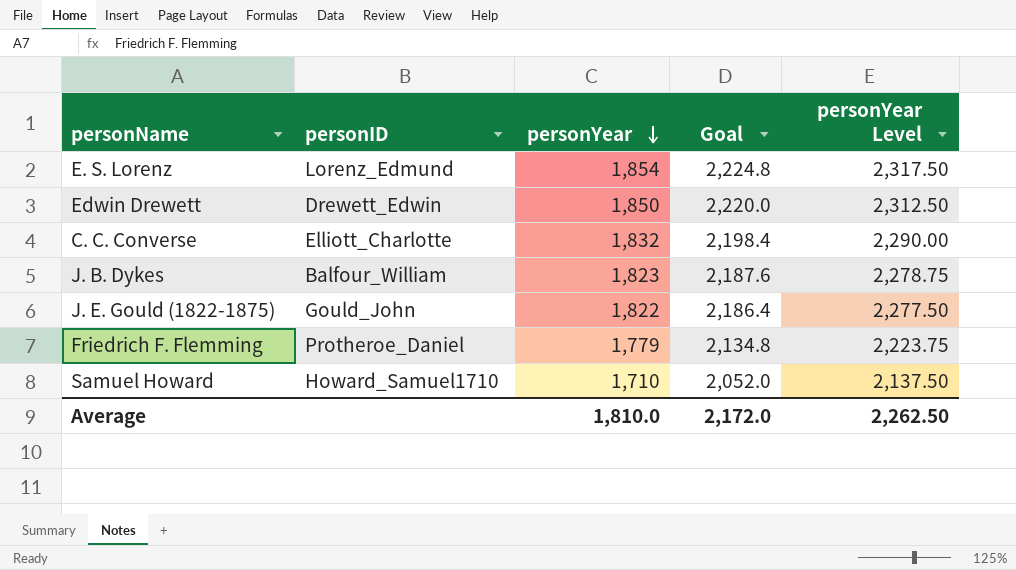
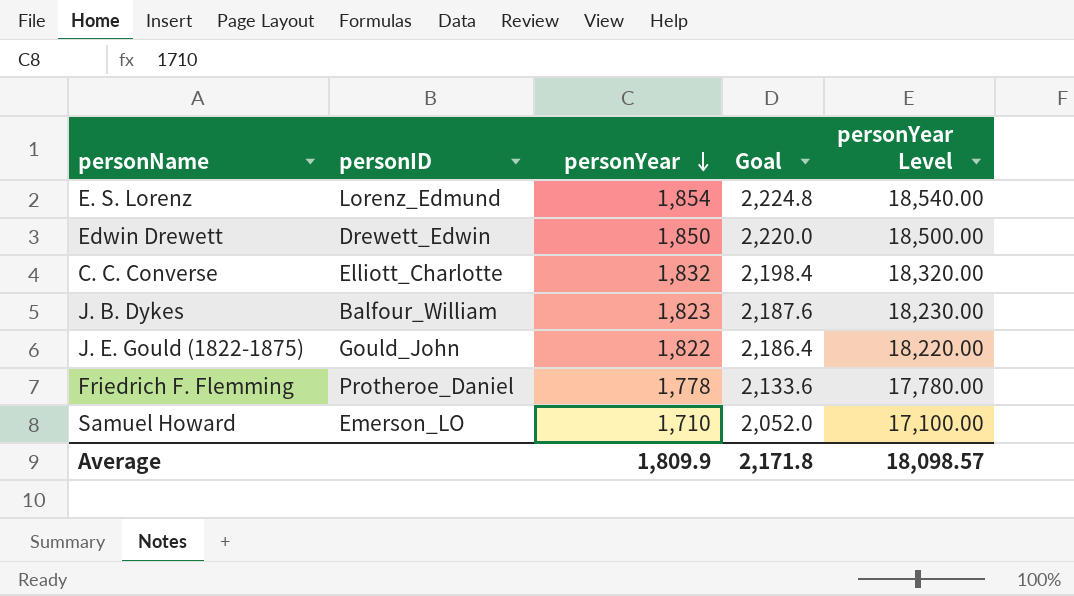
column personYear Level | formula: [personYear] * 1.25 -> [personYear] * 10
Friedrich F. Flemming | personYear: 1,779 -> 1,778
Friedrich F. Flemming | Goal: 2,134.8 -> 2,133.6
Samuel Howard | personID: Howard_Samuel1710 -> Emerson_LO
Average | personYear: 1,810.0 -> 1,809.9
Average | Goal: 2,172.0 -> 2,171.8
Average | personYear Level: 2,262.50 -> 18,098.57

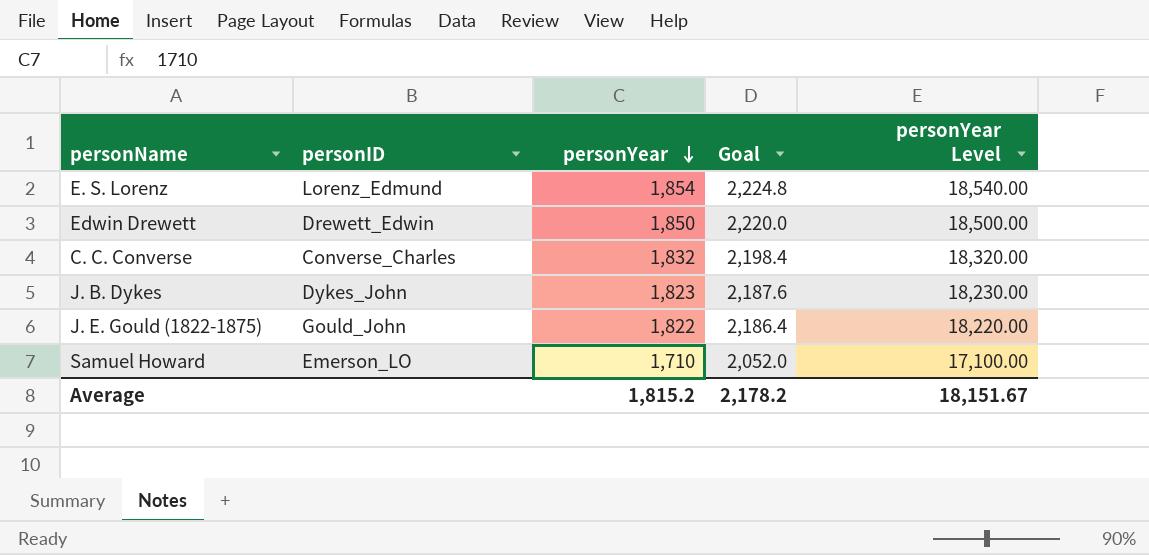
row Friedrich F. Flemming: Protheroe_Daniel | 1,778 | 2,133.6 | 17,780.00 -> none
C. C. Converse | personID: Elliott_Charlotte -> Converse_Charles
J. B. Dykes | personID: Balfour_William -> Dykes_John
Average | personYear: 1,809.9 -> 1,815.2
Average | Goal: 2,171.8 -> 2,178.2
Average | personYear Level: 18,098.57 -> 18,151.67

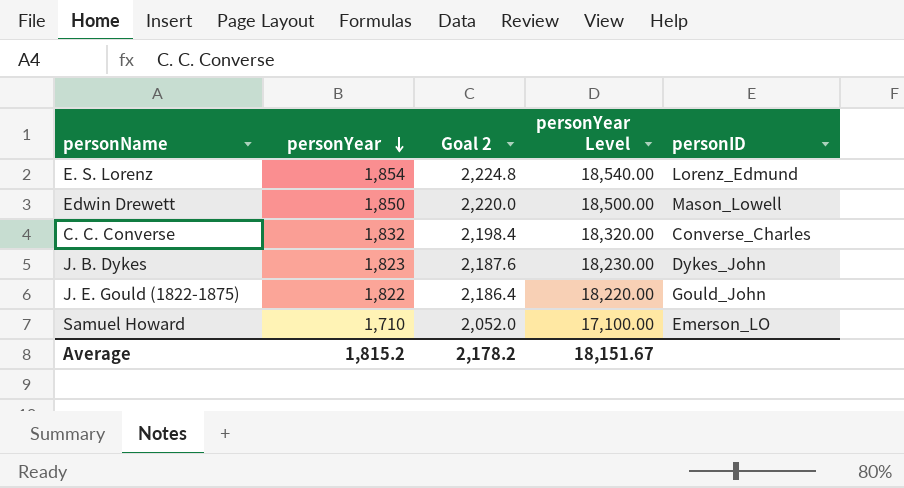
column name: Goal -> Goal 2
column personID | position: 2 -> 5
Edwin Drewett | personID: Drewett_Edwin -> Mason_Lowell

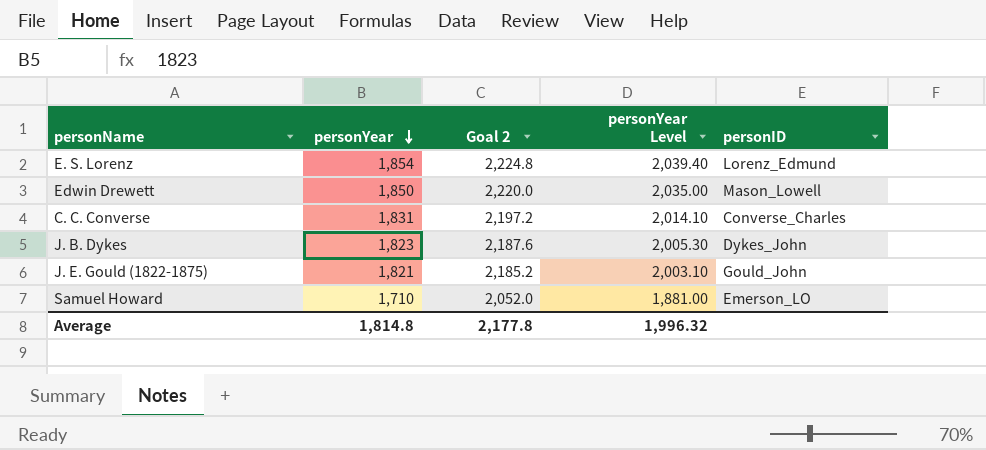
column personYear Level | formula: [personYear] * 10 -> [personYear] * 1.1
C. C. Converse | personYear: 1,832 -> 1,831
C. C. Converse | Goal 2: 2,198.4 -> 2,197.2
J. E. Gould (1822-1875) | personYear: 1,822 -> 1,821
J. E. Gould (1822-1875) | Goal 2: 2,186.4 -> 2,185.2
Average | personYear: 1,815.2 -> 1,814.8
Average | Goal 2: 2,178.2 -> 2,177.8
Average | personYear Level: 18,151.67 -> 1,996.32

